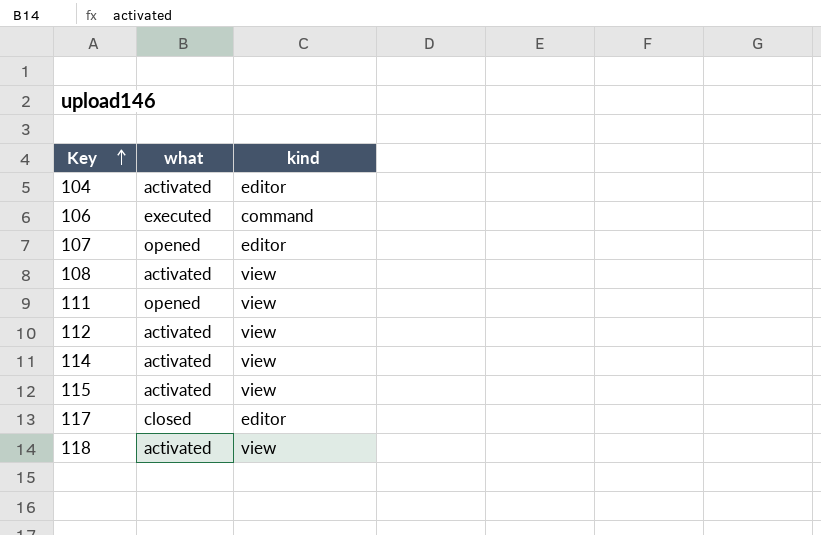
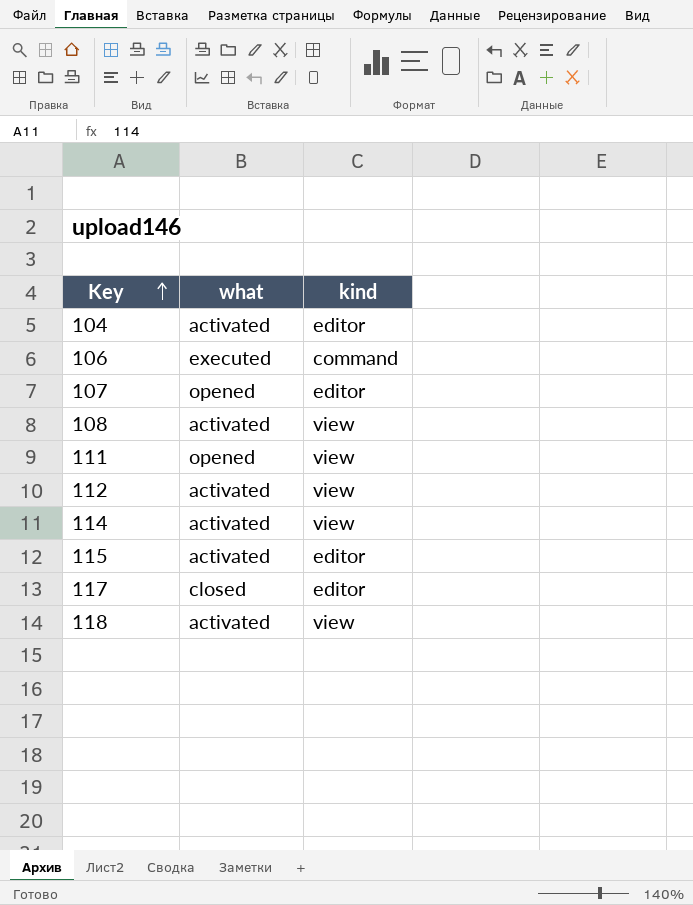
115 | kind: view -> editor

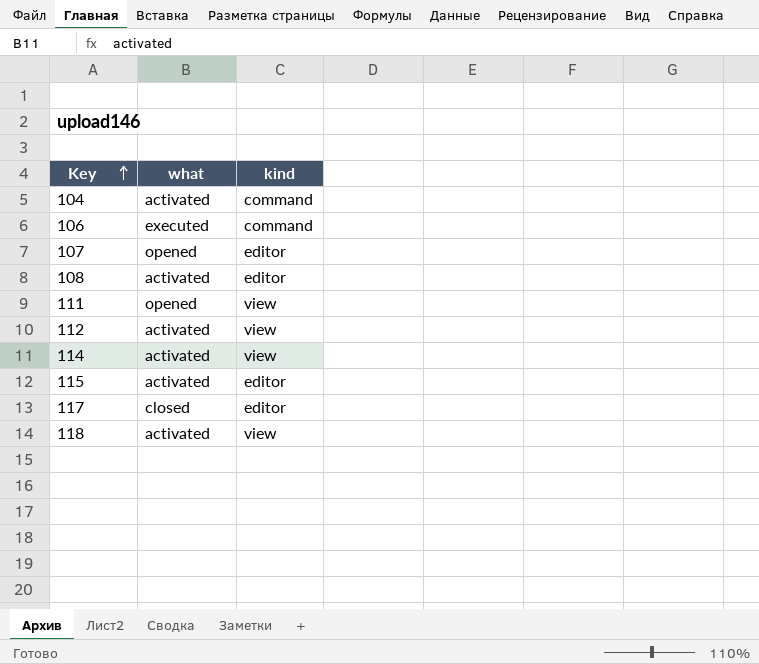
104 | kind: editor -> command
108 | kind: view -> editor

